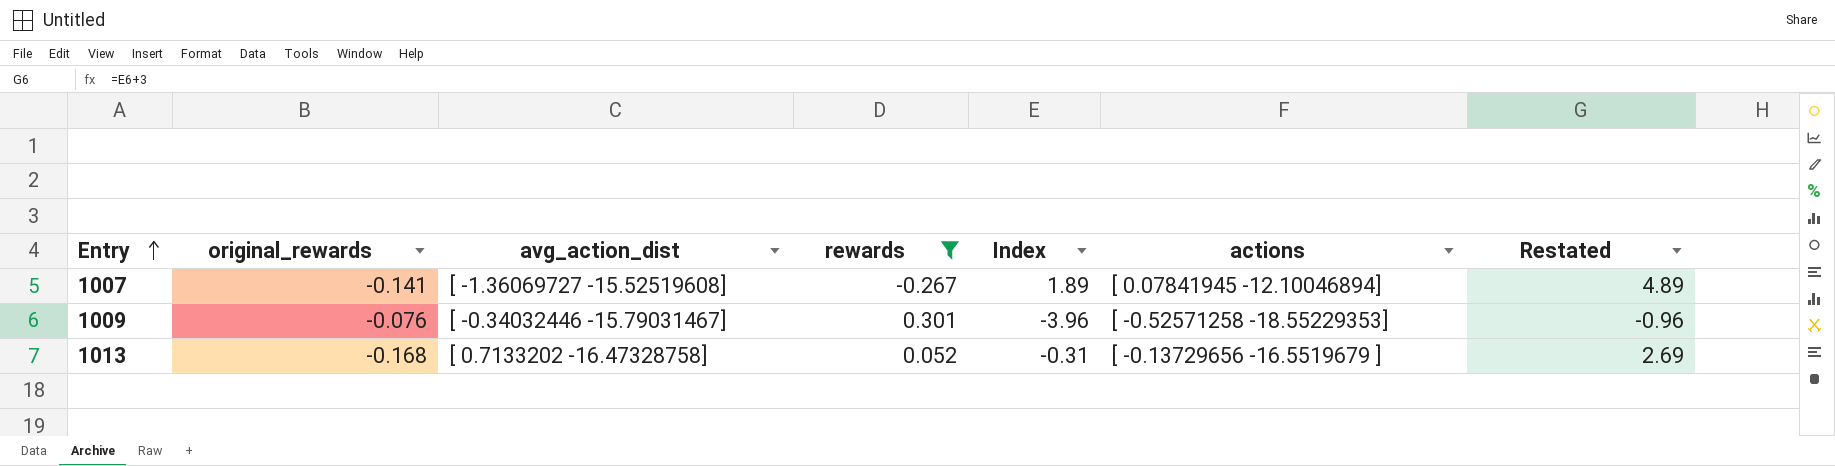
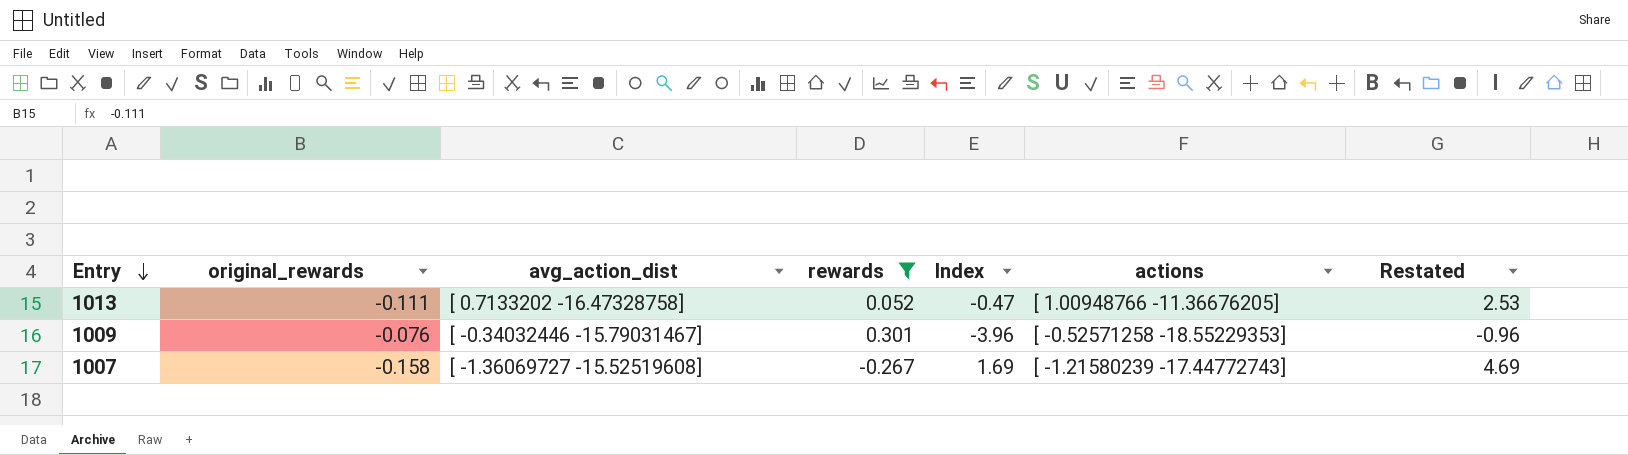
row order: Entry ascending -> Entry descending
1013 | original_rewards: -0.168 -> -0.111
1013 | Index: -0.31 -> -0.47
1013 | actions: [ -0.13729656 -16.5519679 ] -> [ 1.00948766 -11.36676205]
1013 | Restated: 2.69 -> 2.53
1007 | original_rewards: -0.141 -> -0.158
1007 | Index: 1.89 -> 1.69
1007 | actions: [ 0.07841945 -12.10046894] -> [ -1.21580239 -17.44772743]
1007 | Restated: 4.89 -> 4.69

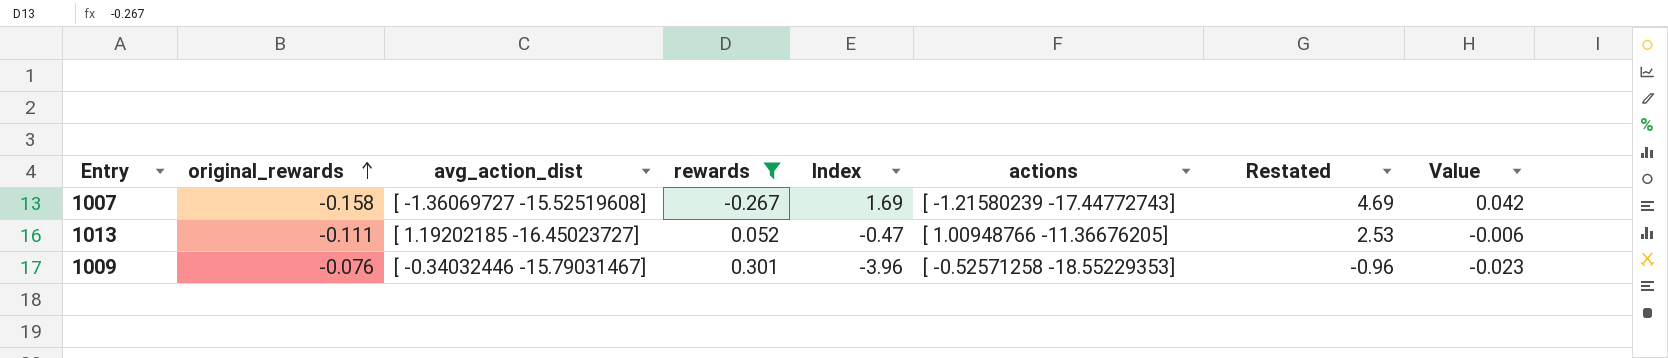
row order: Entry descending -> original_rewards ascending
column Value | formula: none -> [original_rewards] * [rewards]
1013 | avg_action_dist: [ 0.7133202 -16.47328758] -> [ 1.19202185 -16.45023727]

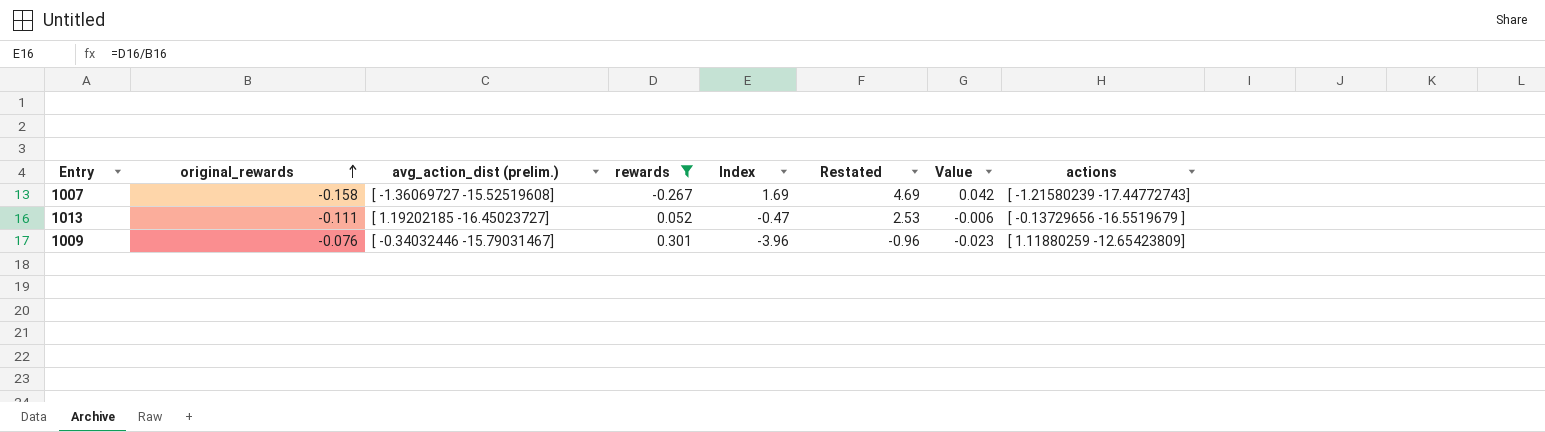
column name: avg_action_dist -> avg_action_dist (prelim.)
column actions | position: 6 -> 8
1013 | actions: [ 1.00948766 -11.36676205] -> [ -0.13729656 -16.5519679 ]
1009 | actions: [ -0.52571258 -18.55229353] -> [ 1.11880259 -12.65423809]

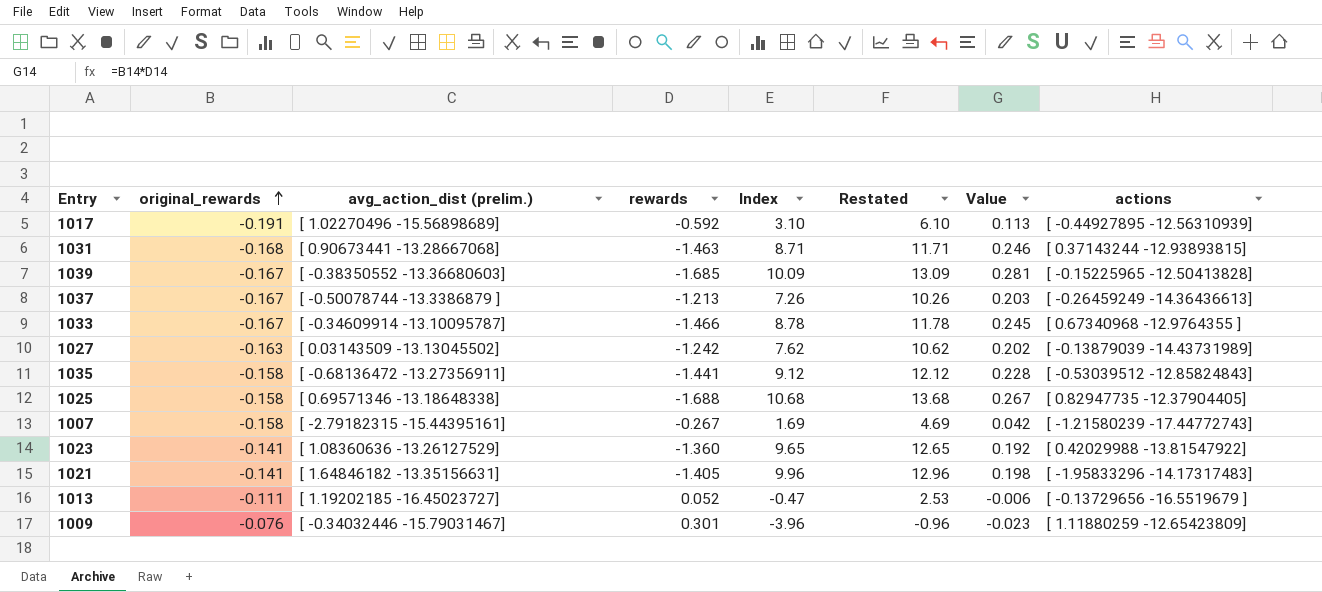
filter: rewards >= -0.267 -> none
1007 | avg_action_dist (prelim.): [ -1.36069727 -15.52519608] -> [ -2.79182315 -15.44395161]

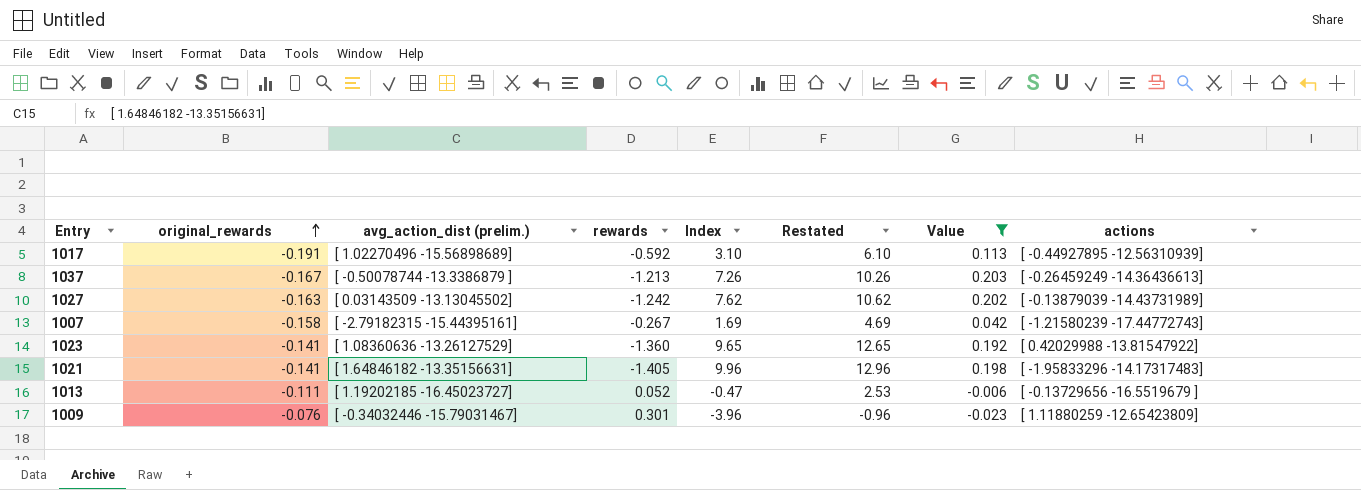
filter: none -> Value <= 0.203

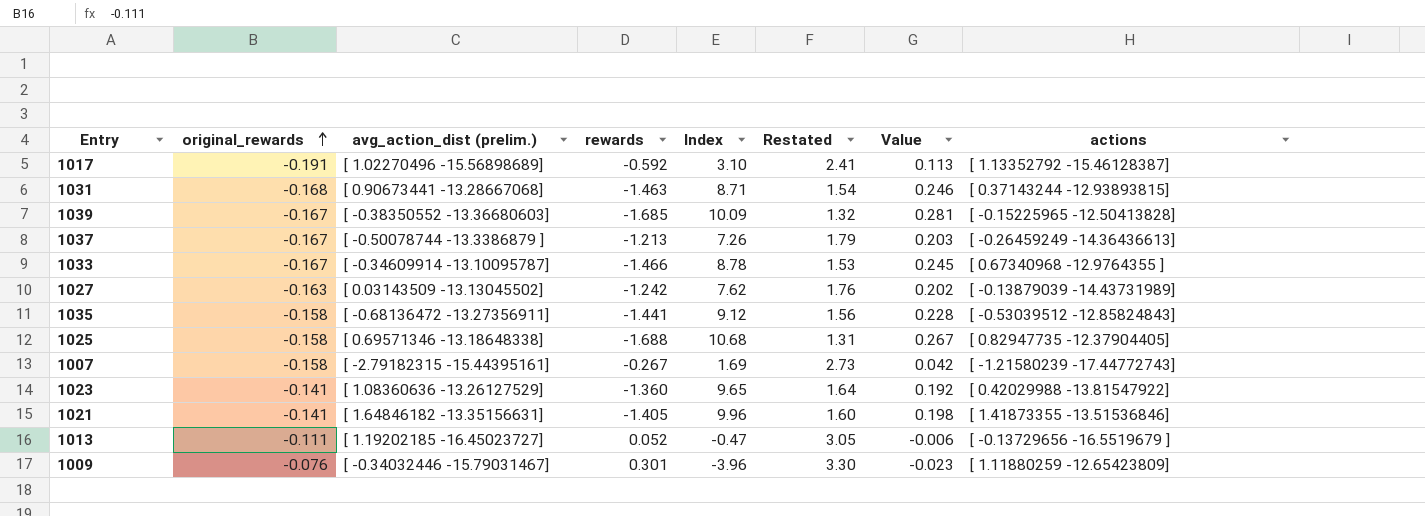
filter: Value <= 0.203 -> none
column Restated | formula: [Index] + 3 -> [rewards] + 3
1017 | actions: [ -0.44927895 -12.56310939] -> [ 1.13352792 -15.46128387]
1021 | actions: [ -1.95833296 -14.17317483] -> [ 1.41873355 -13.51536846]

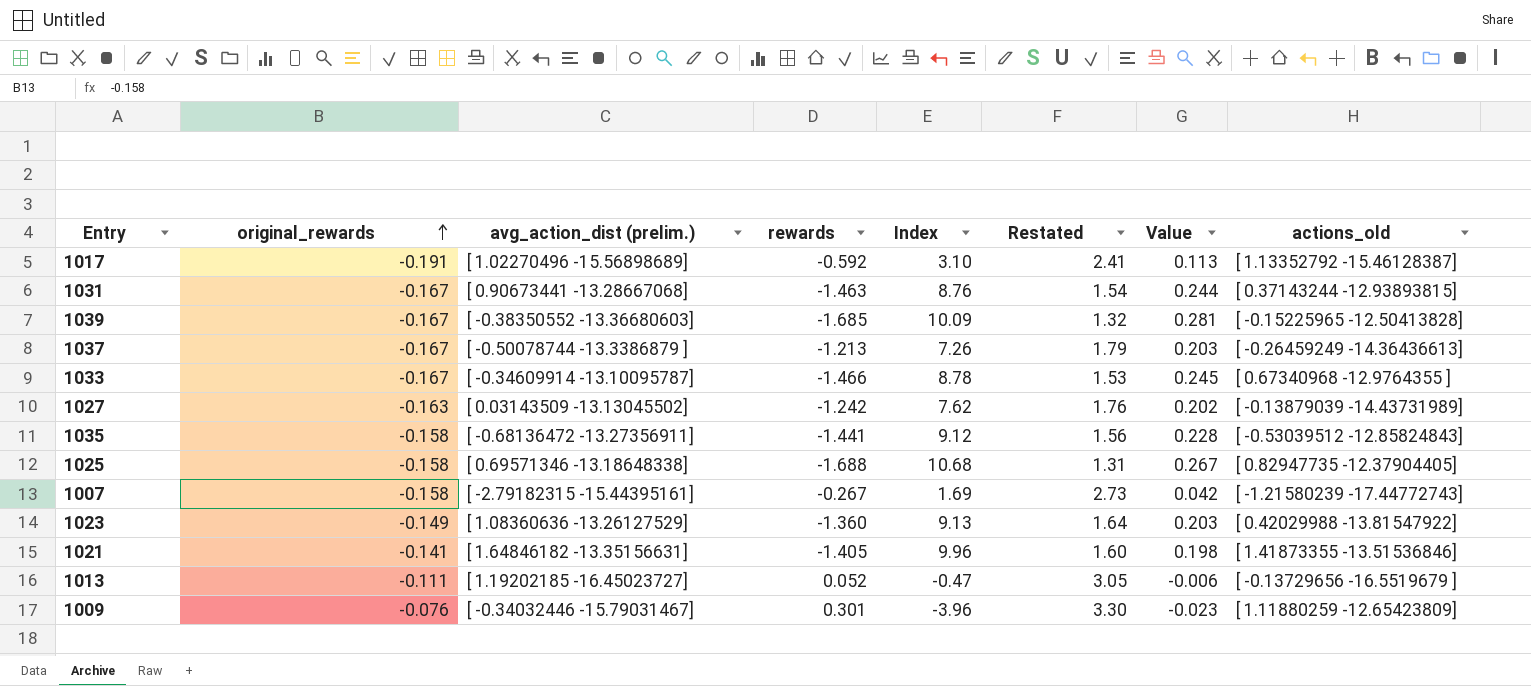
column name: actions -> actions_old
1031 | original_rewards: -0.168 -> -0.167
1031 | Index: 8.71 -> 8.76
1031 | Value: 0.246 -> 0.244
1023 | original_rewards: -0.141 -> -0.149
1023 | Index: 9.65 -> 9.13
1023 | Value: 0.192 -> 0.203

